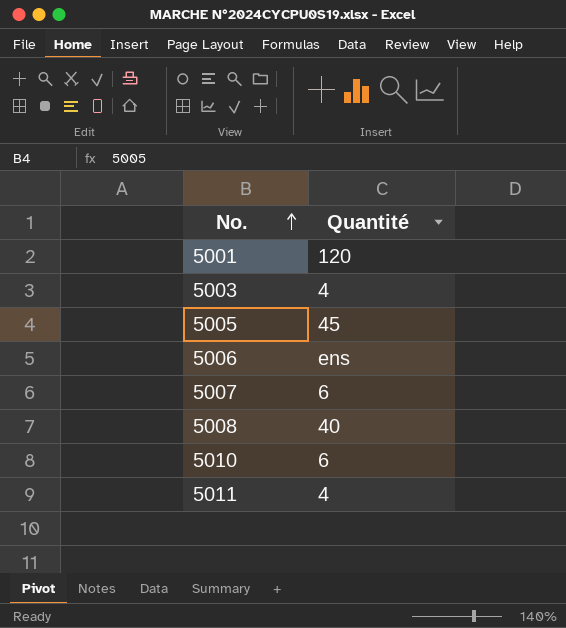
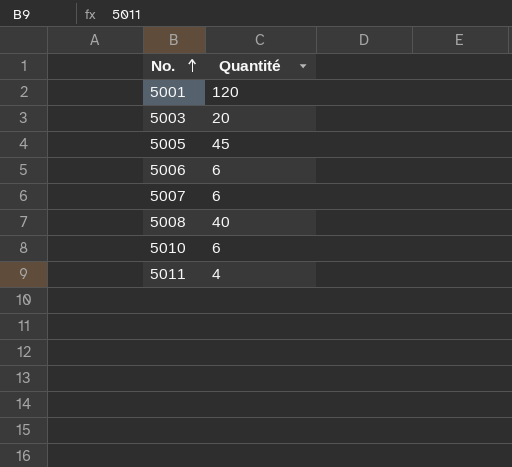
5003 | Quantité: 4 -> 20
5006 | Quantité: ens -> 6

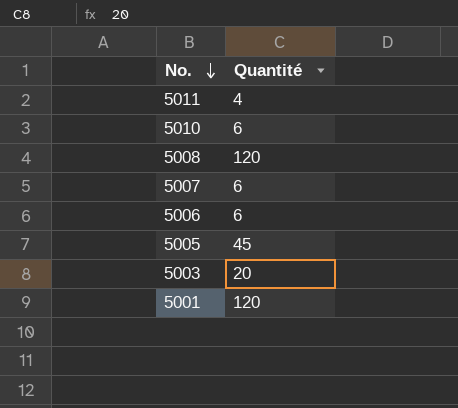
row order: No. ascending -> No. descending
5008 | Quantité: 40 -> 120

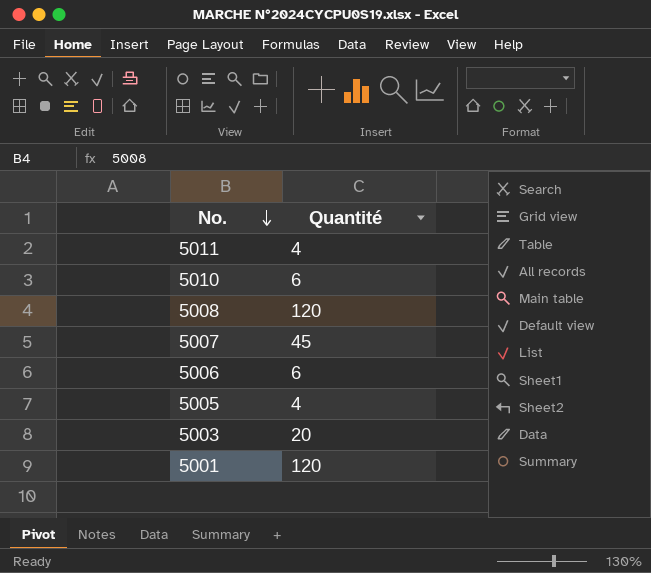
5007 | Quantité: 6 -> 45
5005 | Quantité: 45 -> 4

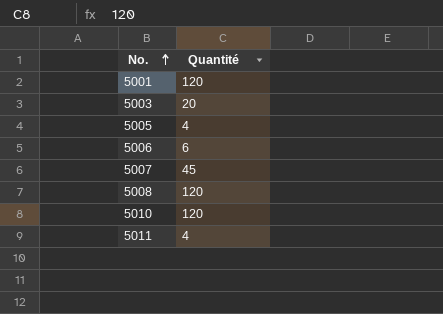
row order: No. descending -> No. ascending
5010 | Quantité: 6 -> 120

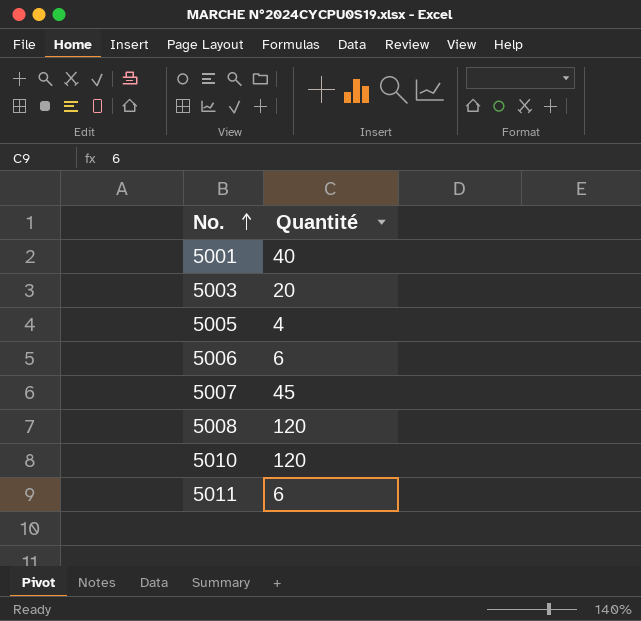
5001 | Quantité: 120 -> 40
5011 | Quantité: 4 -> 6

